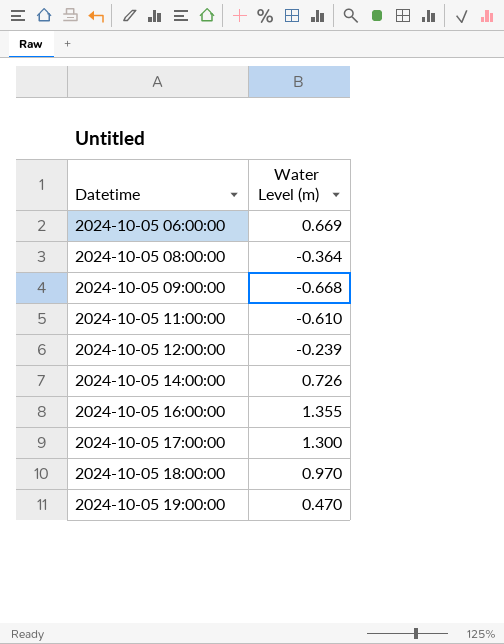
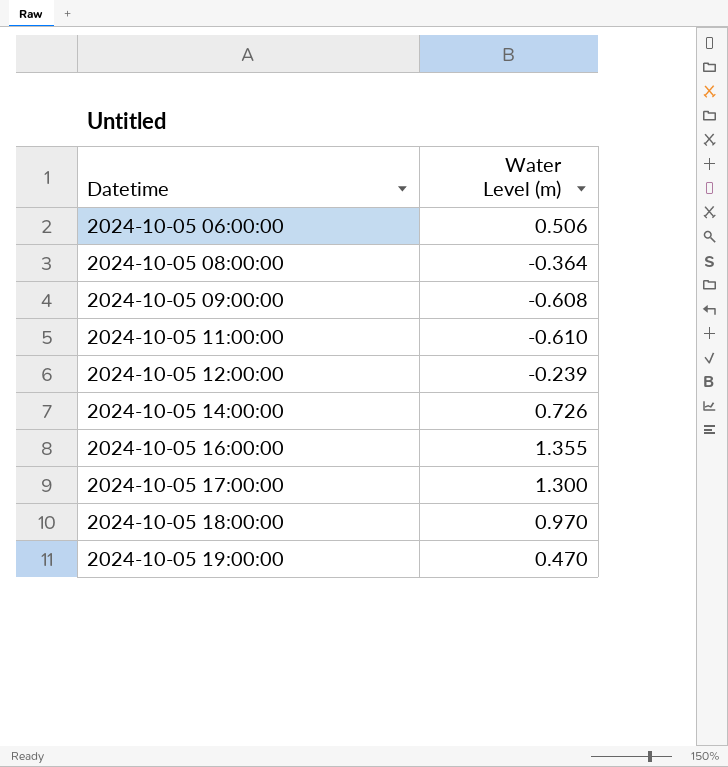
2024-10-05 06:00:00 | Water Level (m): 0.669 -> 0.506
2024-10-05 09:00:00 | Water Level (m): -0.668 -> -0.608

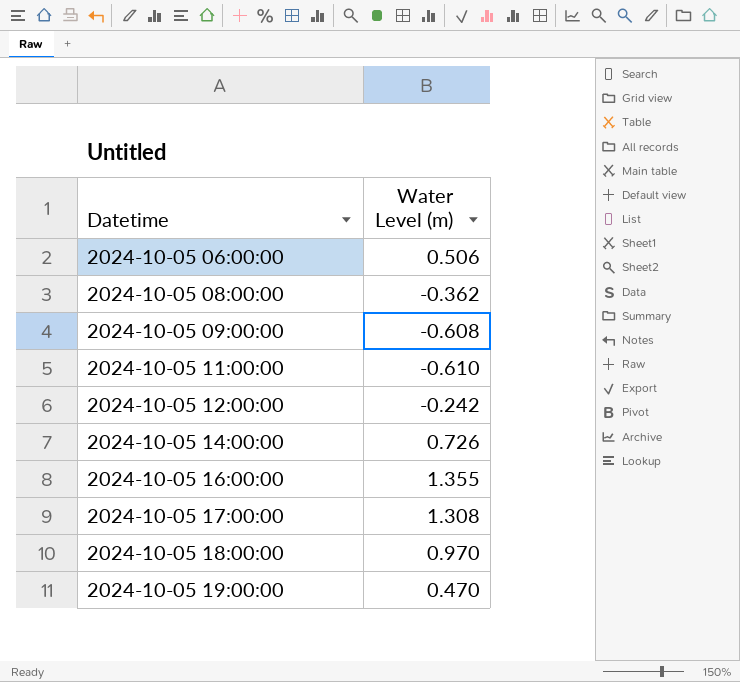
2024-10-05 08:00:00 | Water Level (m): -0.364 -> -0.362
2024-10-05 12:00:00 | Water Level (m): -0.239 -> -0.242
2024-10-05 17:00:00 | Water Level (m): 1.300 -> 1.308

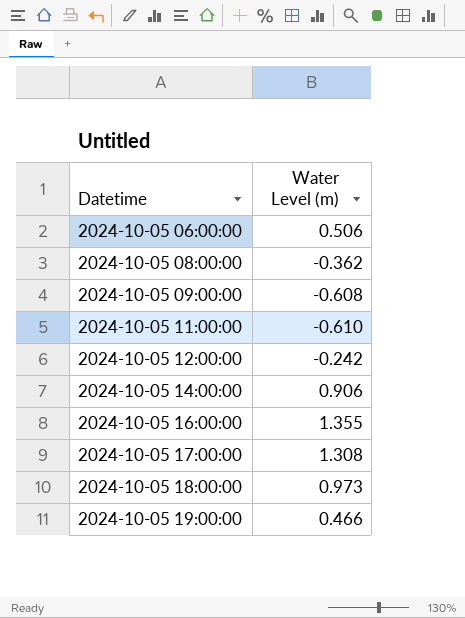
2024-10-05 14:00:00 | Water Level (m): 0.726 -> 0.906
2024-10-05 18:00:00 | Water Level (m): 0.970 -> 0.973
2024-10-05 19:00:00 | Water Level (m): 0.470 -> 0.466

